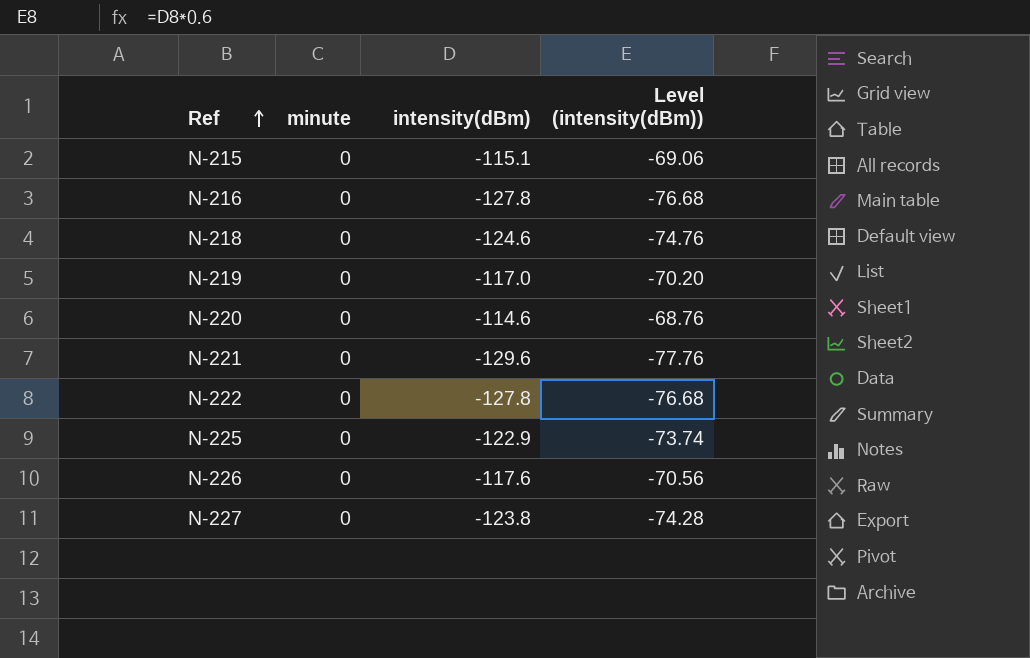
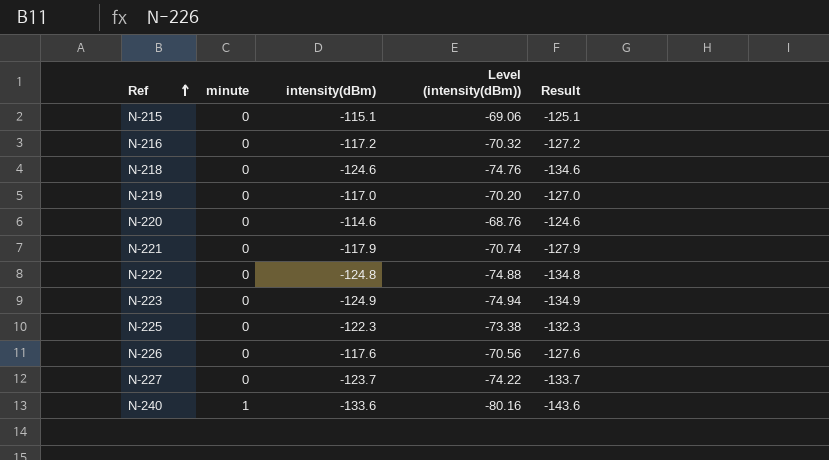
column Result | formula: none -> [intensity(dBm)] - 10
N-216 | intensity(dBm): -127.8 -> -117.2
N-216 | Level (intensity(dBm)): -76.68 -> -70.32
N-221 | intensity(dBm): -129.6 -> -117.9
N-221 | Level (intensity(dBm)): -77.76 -> -70.74
N-222 | intensity(dBm): -127.8 -> -124.8
N-222 | Level (intensity(dBm)): -76.68 -> -74.88
row N-223: none -> 0 | -124.9 | -74.94 | -134.9
N-225 | intensity(dBm): -122.9 -> -122.3
N-225 | Level (intensity(dBm)): -73.74 -> -73.38
N-227 | intensity(dBm): -123.8 -> -123.7
N-227 | Level (intensity(dBm)): -74.28 -> -74.22
row N-240: none -> 1 | -133.6 | -80.16 | -143.6

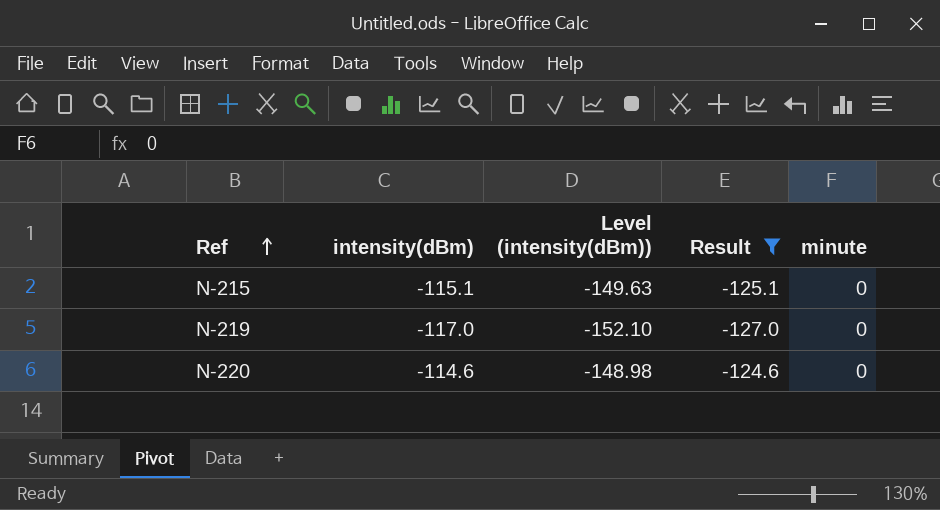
filter: none -> Result >= -127.0
column Level (intensity(dBm)) | formula: [intensity(dBm)] * 0.6 -> [intensity(dBm)] * 1.3
column minute | position: 2 -> 5

